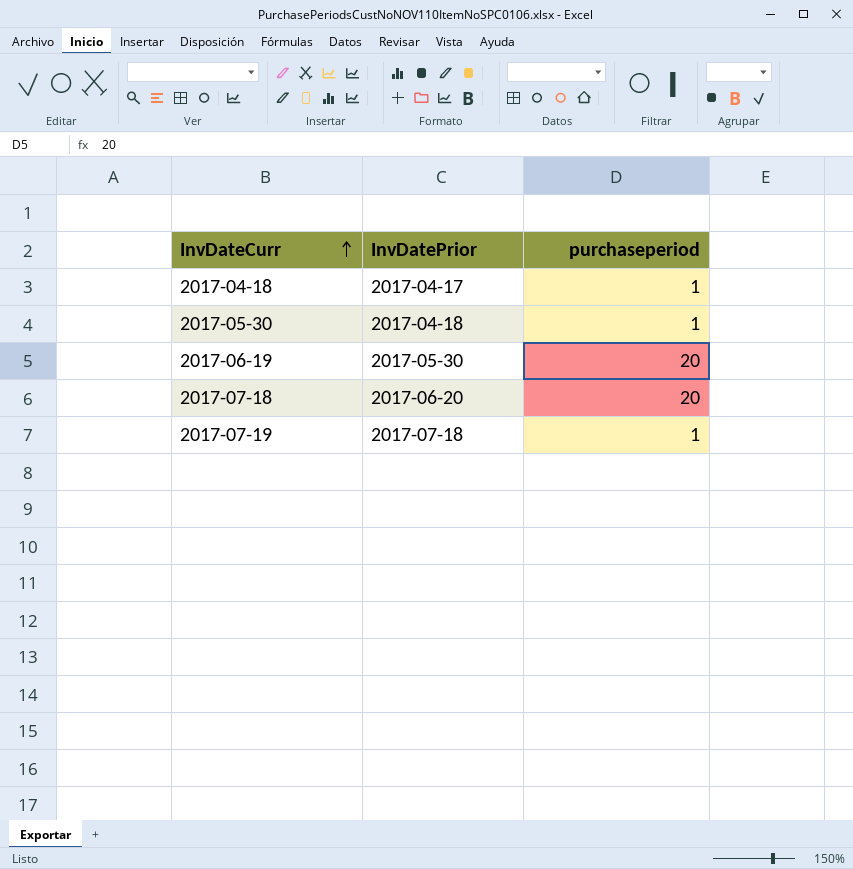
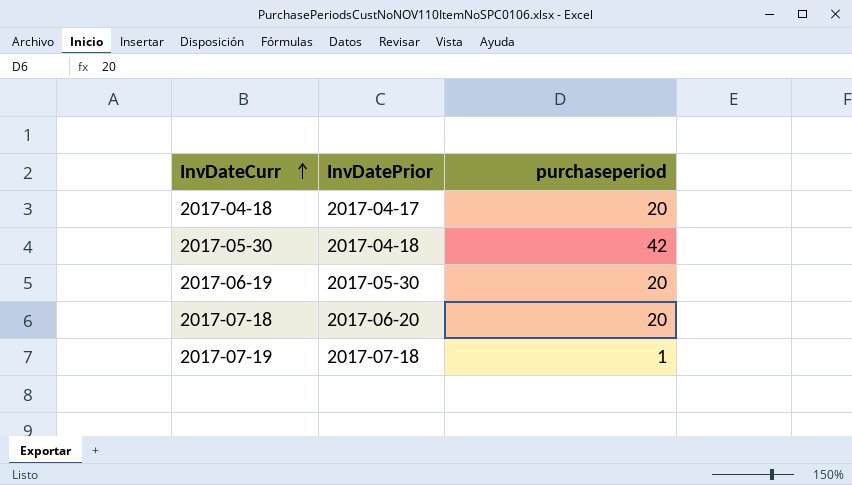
2017-04-18 | purchaseperiod: 1 -> 20
2017-05-30 | purchaseperiod: 1 -> 42

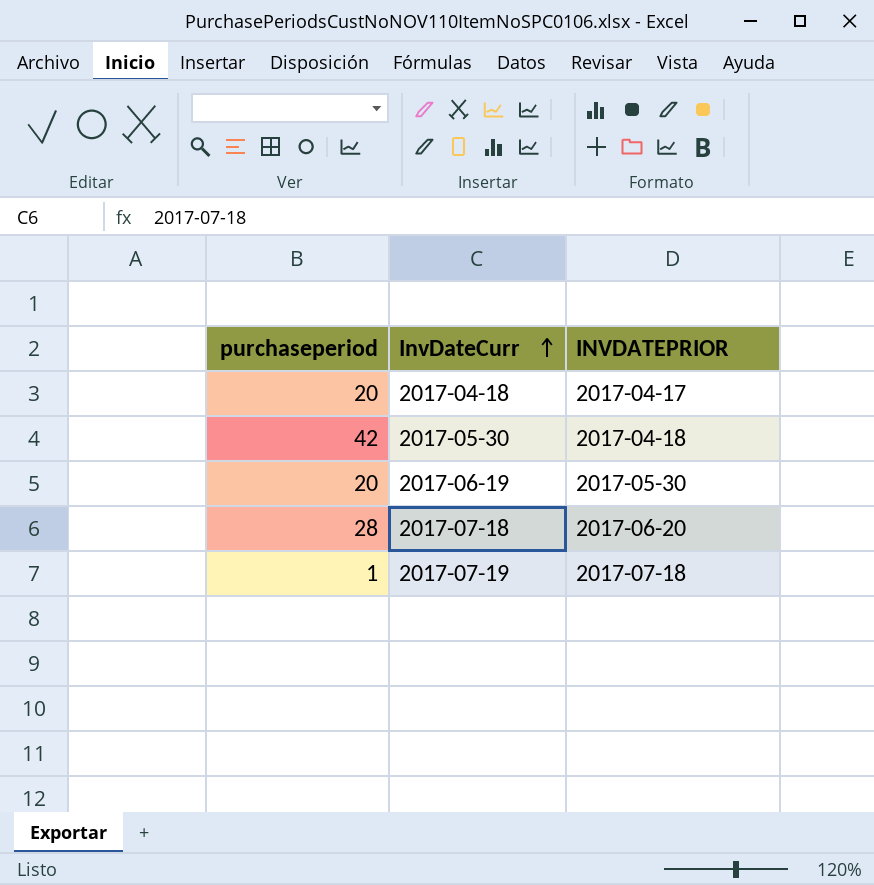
column purchaseperiod | position: 3 -> 1
column name: InvDatePrior -> INVDATEPRIOR
2017-07-18 | purchaseperiod: 20 -> 28

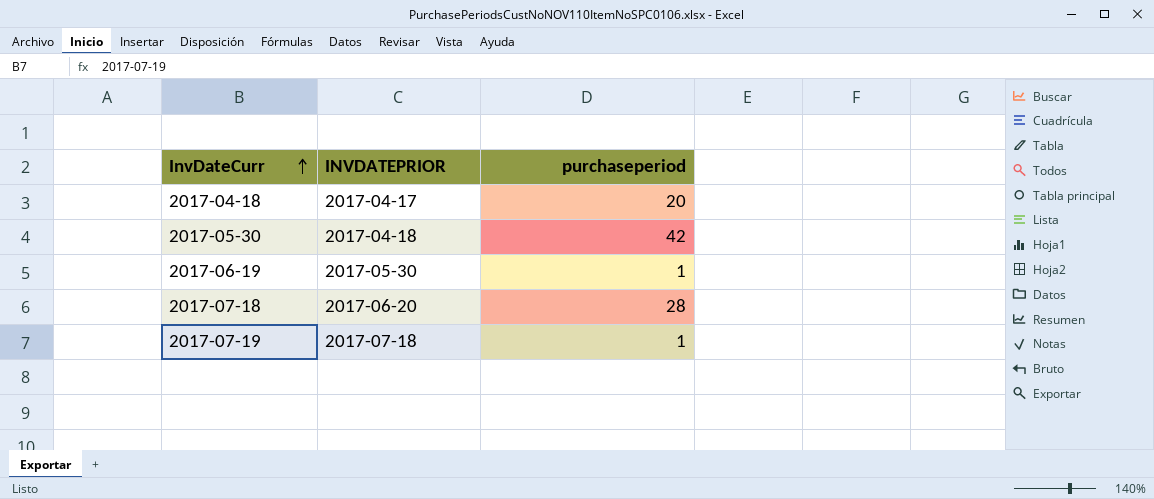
column purchaseperiod | position: 1 -> 3
2017-06-19 | purchaseperiod: 20 -> 1

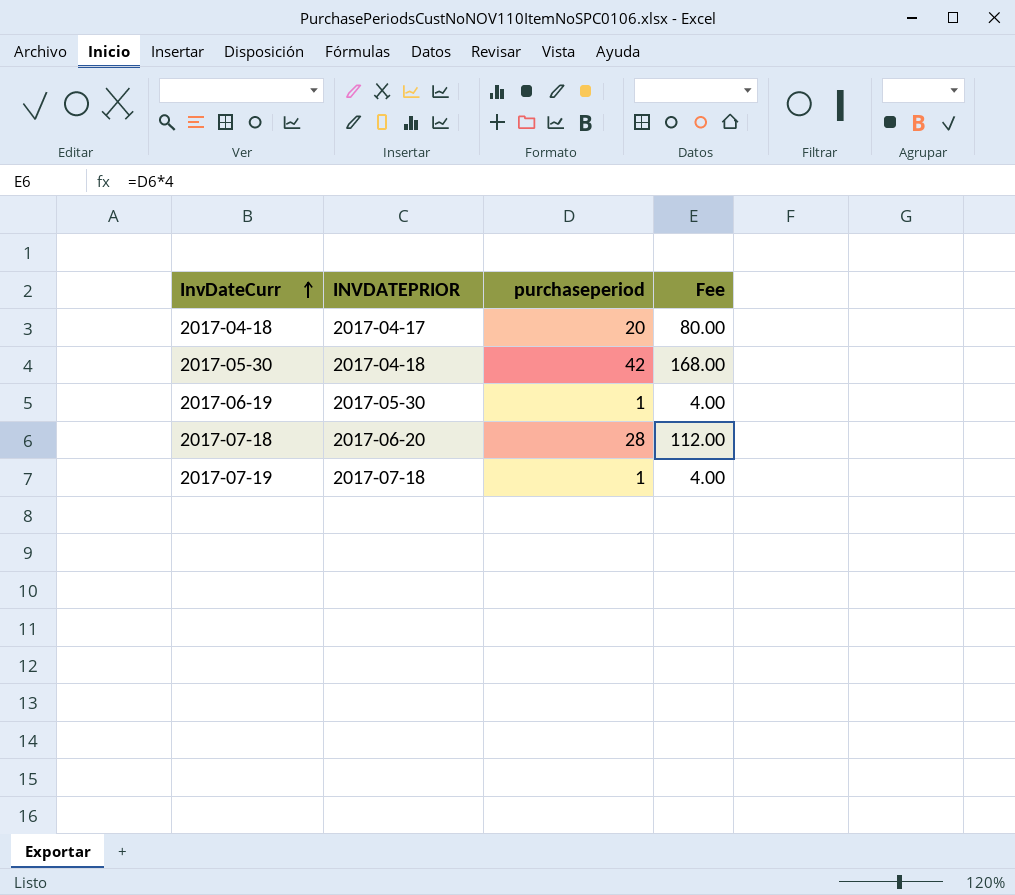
column Fee | formula: none -> [purchaseperiod] * 4

